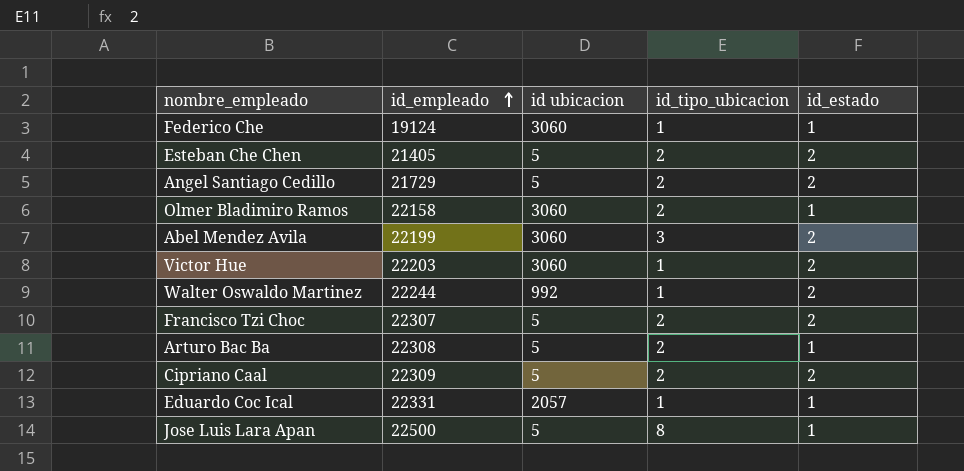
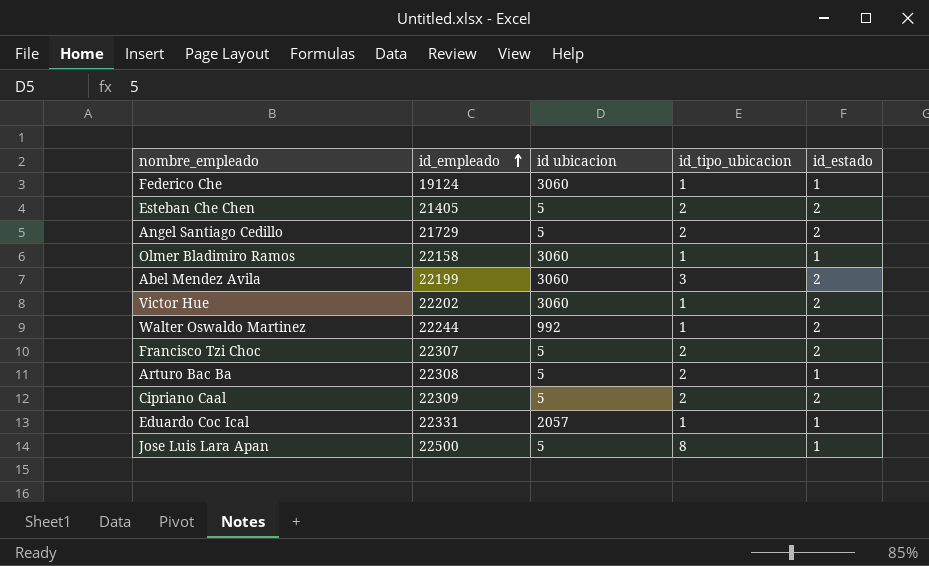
Olmer Bladimiro Ramos | id_tipo_ubicacion: 2 -> 1
Victor Hue | id_empleado: 22203 -> 22202

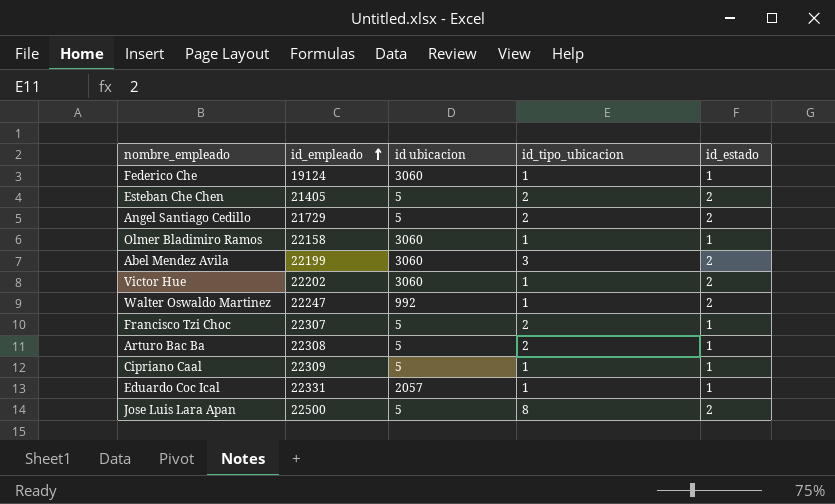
Walter Oswaldo Martinez | id_empleado: 22244 -> 22247
Francisco Tzi Choc | id_estado: 2 -> 1
Cipriano Caal | id_tipo_ubicacion: 2 -> 1
Cipriano Caal | id_estado: 2 -> 1
Jose Luis Lara Apan | id_estado: 1 -> 2

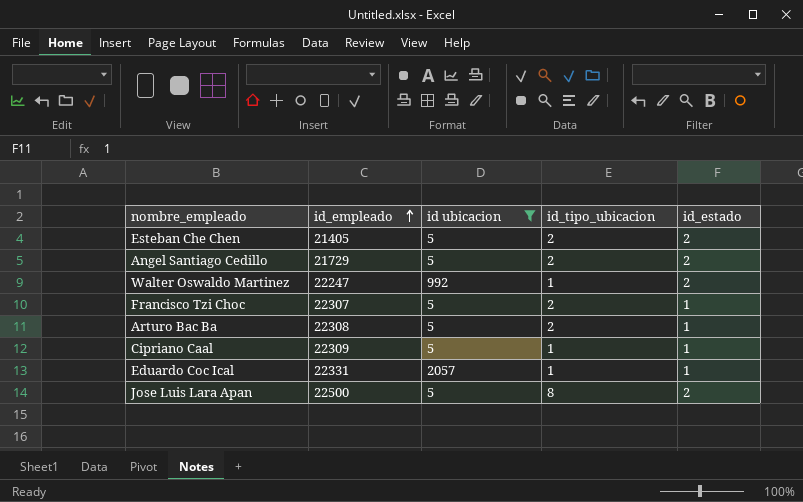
filter: none -> id ubicacion != 3060

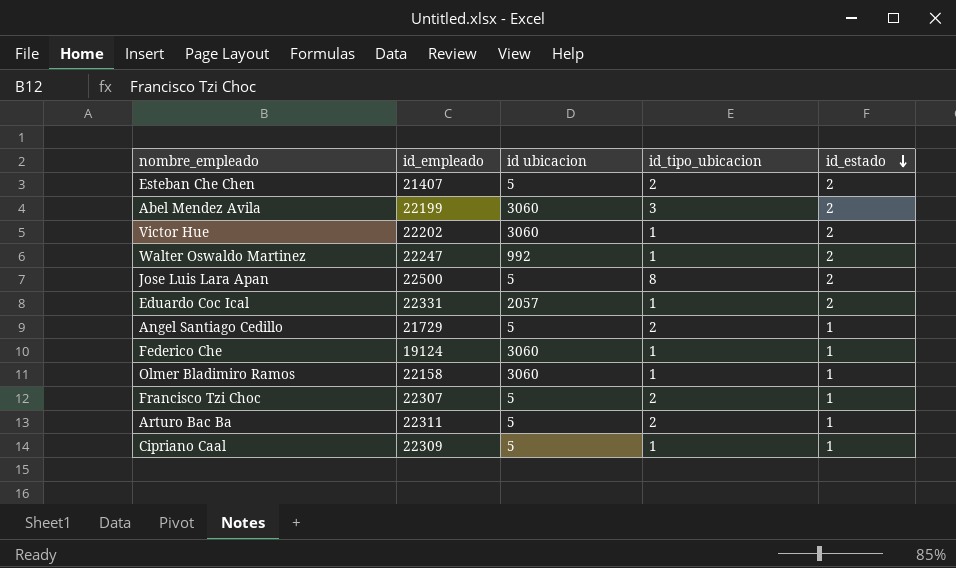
filter: id ubicacion != 3060 -> none
row order: id_empleado ascending -> id_estado descending
Esteban Che Chen | id_empleado: 21405 -> 21407
Eduardo Coc Ical | id_estado: 1 -> 2
Angel Santiago Cedillo | id_estado: 2 -> 1
Arturo Bac Ba | id_empleado: 22308 -> 22311

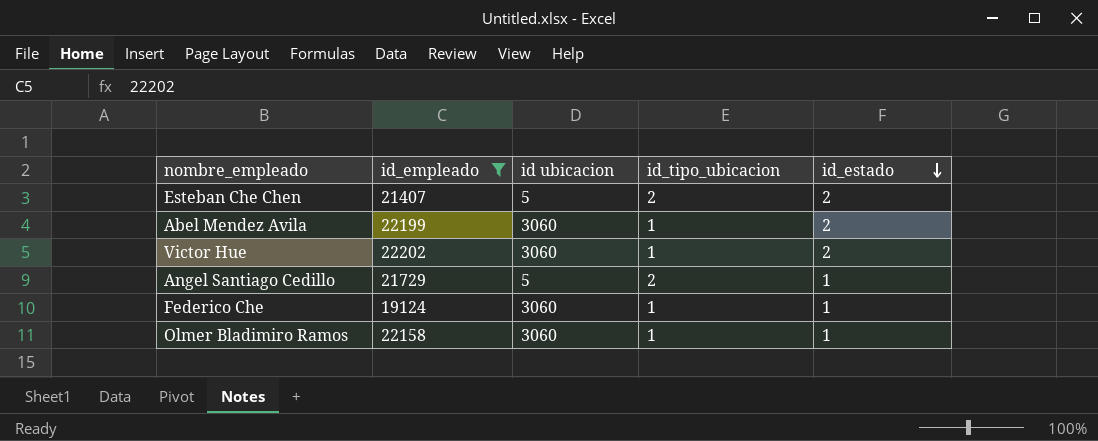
filter: none -> id_empleado <= 22202
Abel Mendez Avila | id_tipo_ubicacion: 3 -> 1

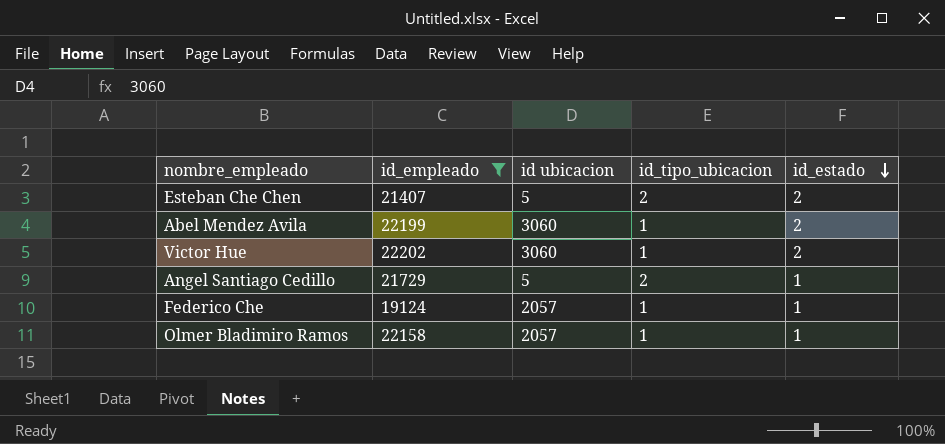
Federico Che | id ubicacion: 3060 -> 2057
Olmer Bladimiro Ramos | id ubicacion: 3060 -> 2057

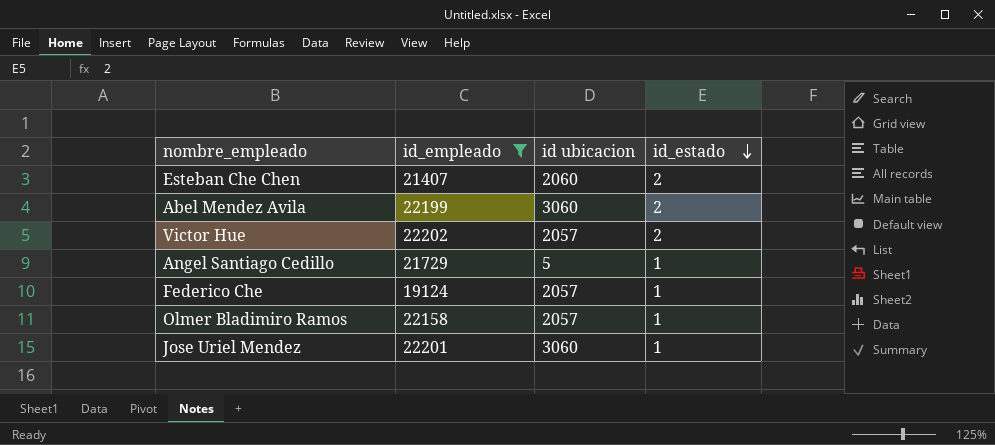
column id_tipo_ubicacion | position: 4 -> none
Esteban Che Chen | id ubicacion: 5 -> 2060
Victor Hue | id ubicacion: 3060 -> 2057
row Jose Uriel Mendez: none -> 22201 | 3060 | 1

